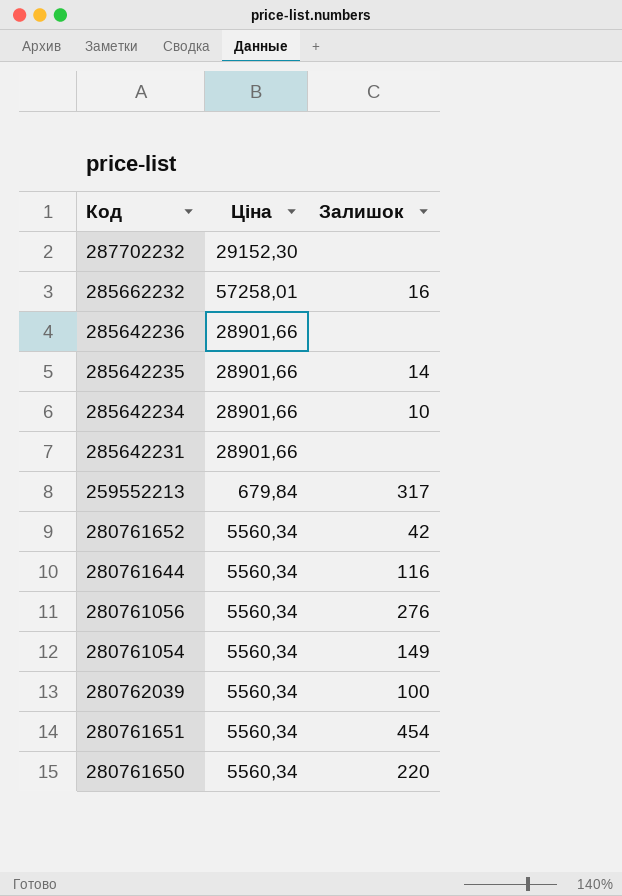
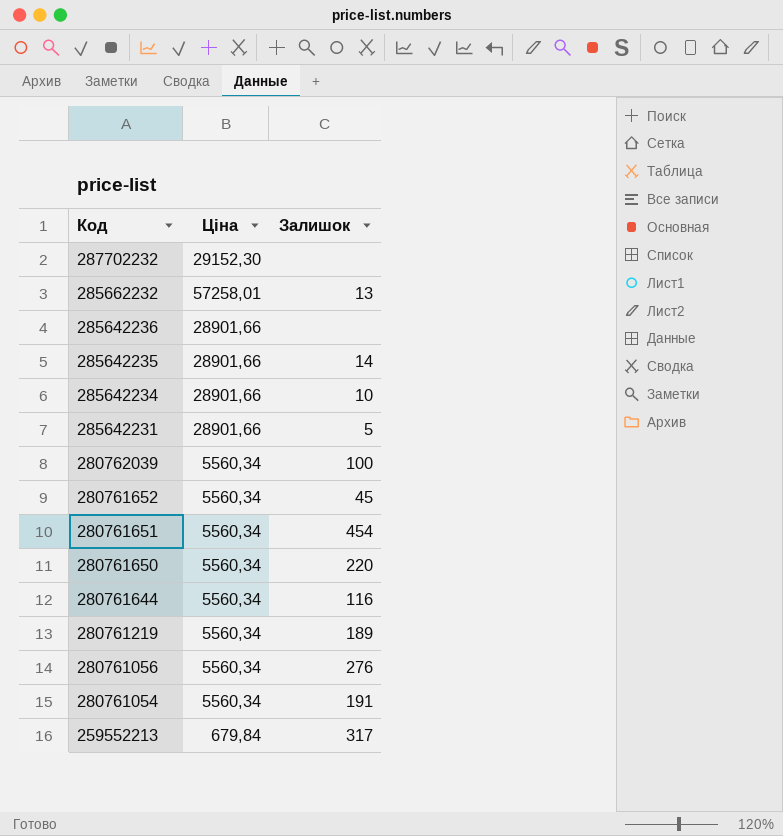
row order: none -> Код descending
285662232 | Залишок: 16 -> 13
285642231 | Залишок: none -> 5
280761652 | Залишок: 42 -> 45
row 280761219: none -> 5560,34 | 189
280761054 | Залишок: 149 -> 191

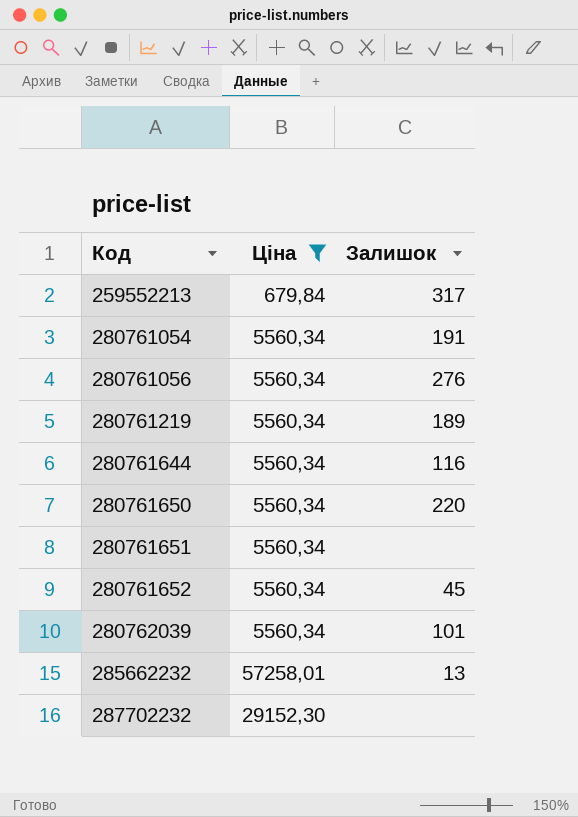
filter: none -> Ціна != 28901,66
row order: Код descending -> Код ascending
280761651 | Залишок: 454 -> none
280762039 | Залишок: 100 -> 101

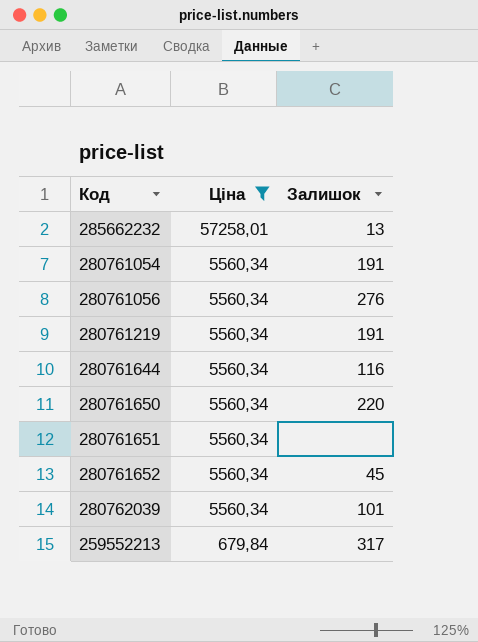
row order: Код ascending -> Ціна descending
row 287702232: 29152,30 | none -> none
280761219 | Залишок: 189 -> 191

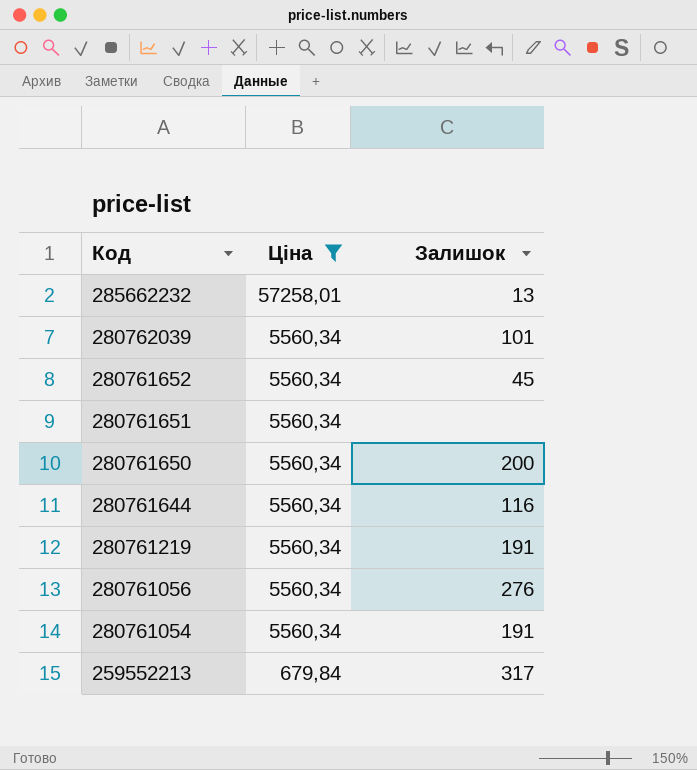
row order: Ціна descending -> Код descending
280761650 | Залишок: 220 -> 200

